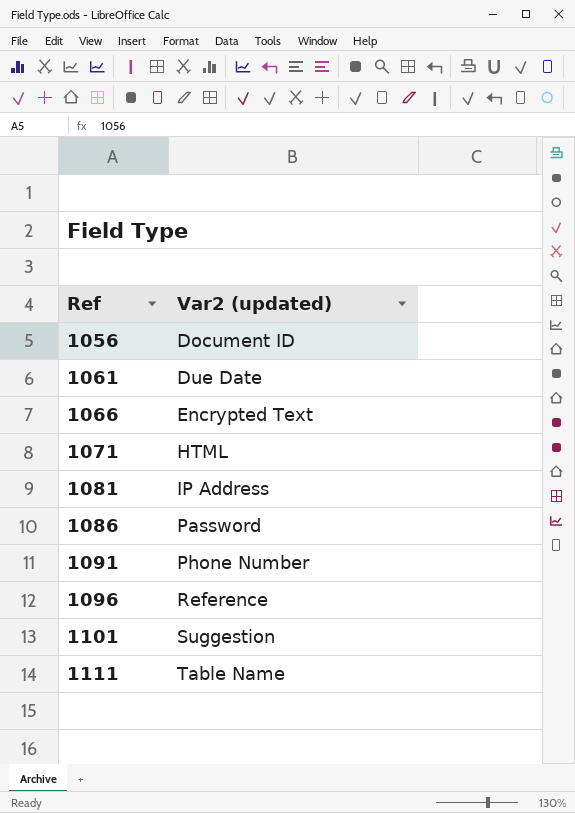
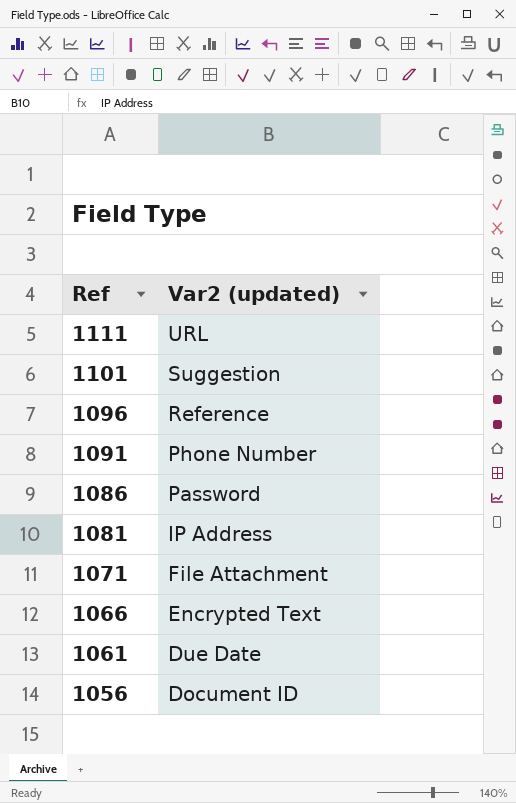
row order: Ref ascending -> Ref descending
1111 | Var2 (updated): Table Name -> URL
1071 | Var2 (updated): HTML -> File Attachment

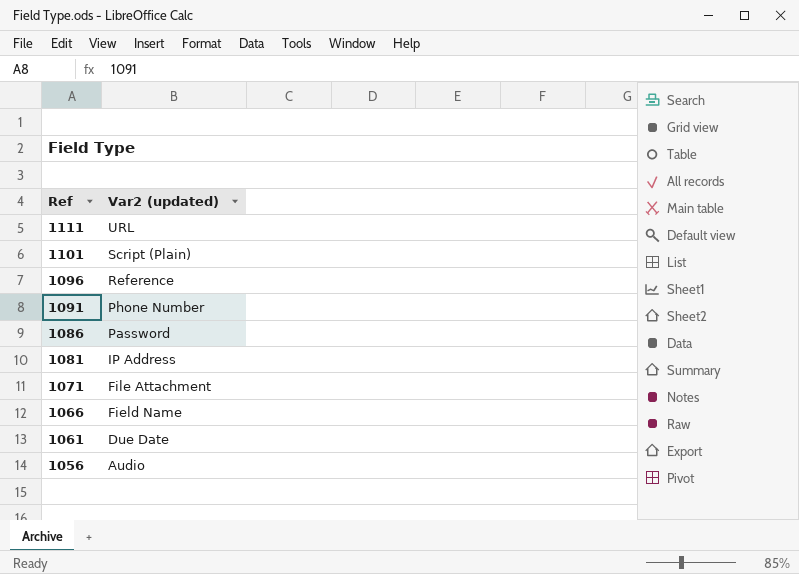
1101 | Var2 (updated): Suggestion -> Script (Plain)
1066 | Var2 (updated): Encrypted Text -> Field Name
1056 | Var2 (updated): Document ID -> Audio

